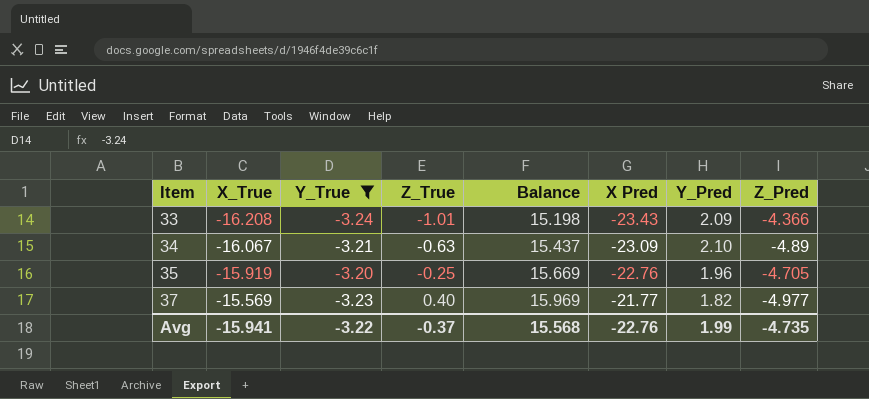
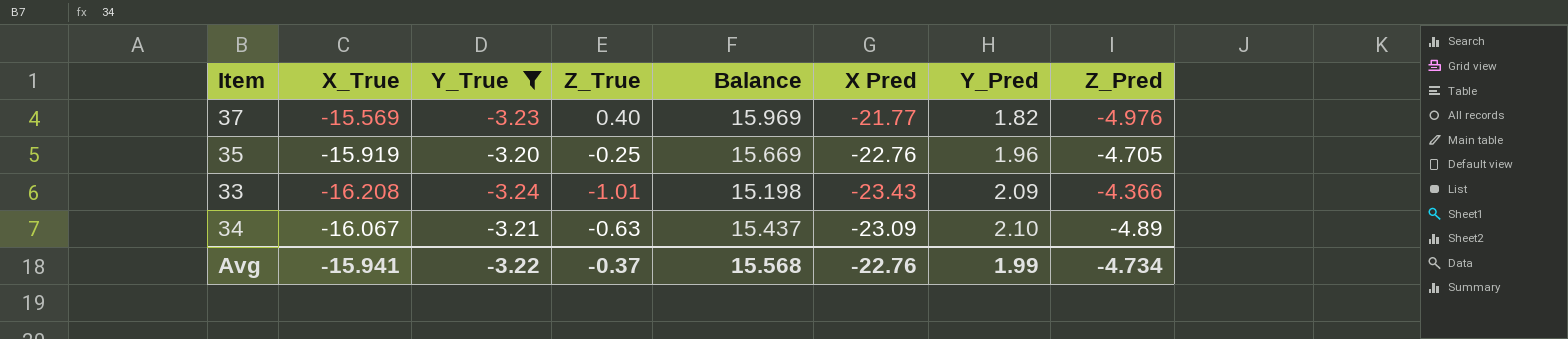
row order: Item ascending -> Y_Pred ascending
37 | Z_Pred: -4.977 -> -4.976
Avg | Z_Pred: -4.735 -> -4.734

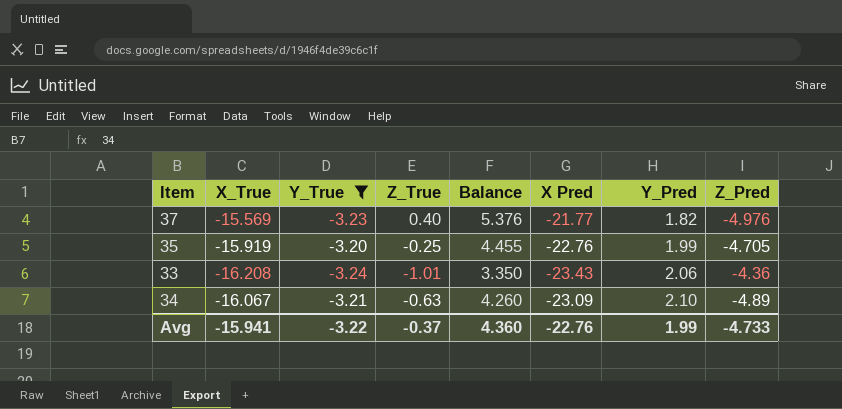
column Balance | formula: [Z_True] - [X_True] -> [Z_True] - [Z_Pred]
35 | Y_Pred: 1.96 -> 1.99
33 | Y_Pred: 2.09 -> 2.06
33 | Z_Pred: -4.366 -> -4.36
Avg | Balance: 15.568 -> 4.360
Avg | Z_Pred: -4.734 -> -4.733

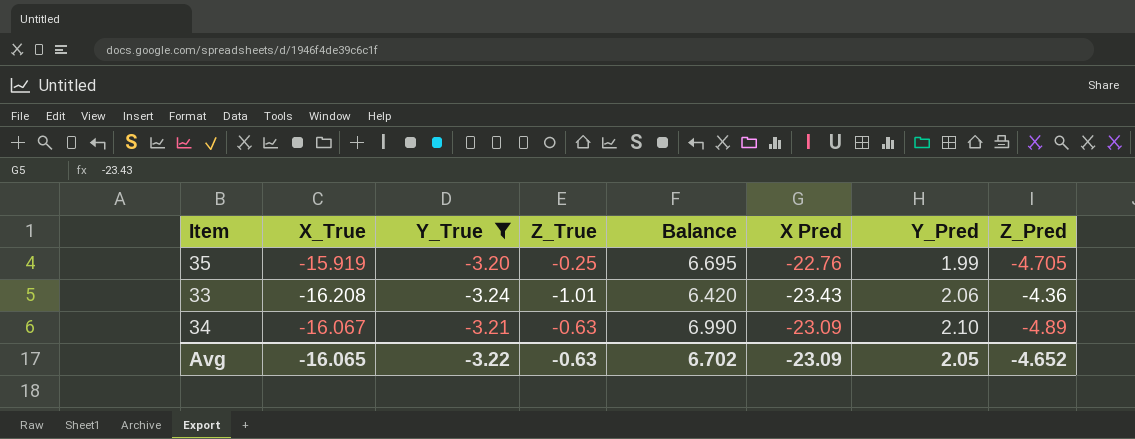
column Balance | formula: [Z_True] - [Z_Pred] -> [Y_Pred] - [Z_Pred]
row 37: -15.569 | -3.23 | 0.40 | 5.376 | -21.77 | 1.82 | -4.976 -> none
Avg | X_True: -15.941 -> -16.065
Avg | Z_True: -0.37 -> -0.63
Avg | Balance: 4.360 -> 6.702
Avg | X Pred: -22.76 -> -23.09
Avg | Y_Pred: 1.99 -> 2.05
Avg | Z_Pred: -4.733 -> -4.652

